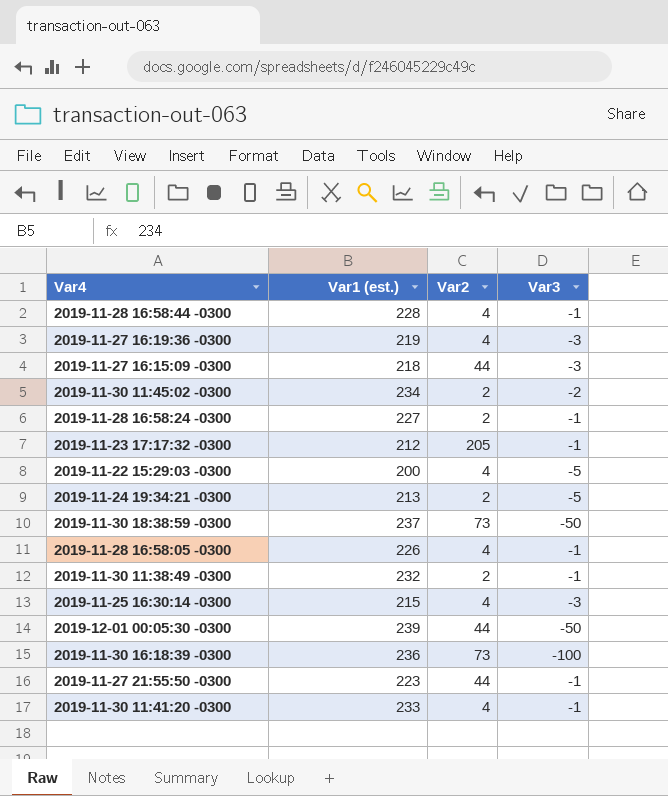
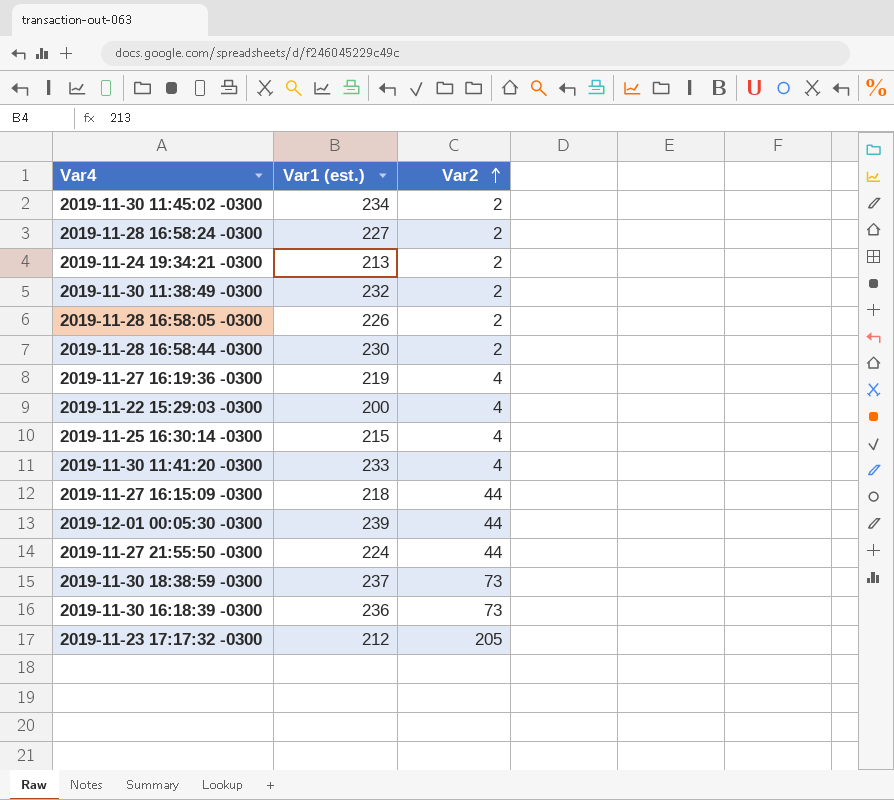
row order: none -> Var2 ascending
column Var3 | position: 4 -> none
2019-11-28 16:58:05 -0300 | Var2: 4 -> 2
2019-11-28 16:58:44 -0300 | Var1 (est.): 228 -> 230
2019-11-28 16:58:44 -0300 | Var2: 4 -> 2
2019-11-27 21:55:50 -0300 | Var1 (est.): 223 -> 224

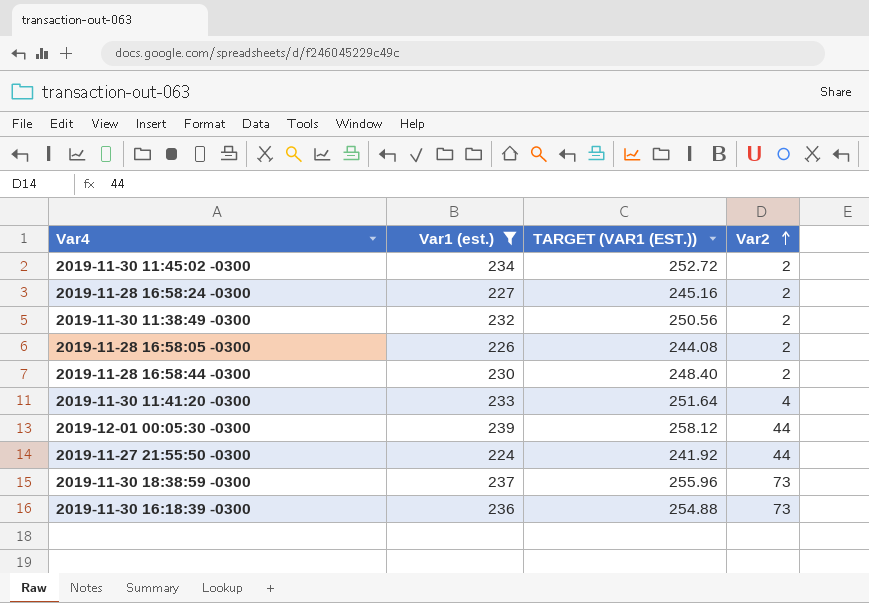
filter: none -> Var1 (est.) >= 224
column TARGET (VAR1 (EST.)) | formula: none -> [Var1 (est.)] * 1.08

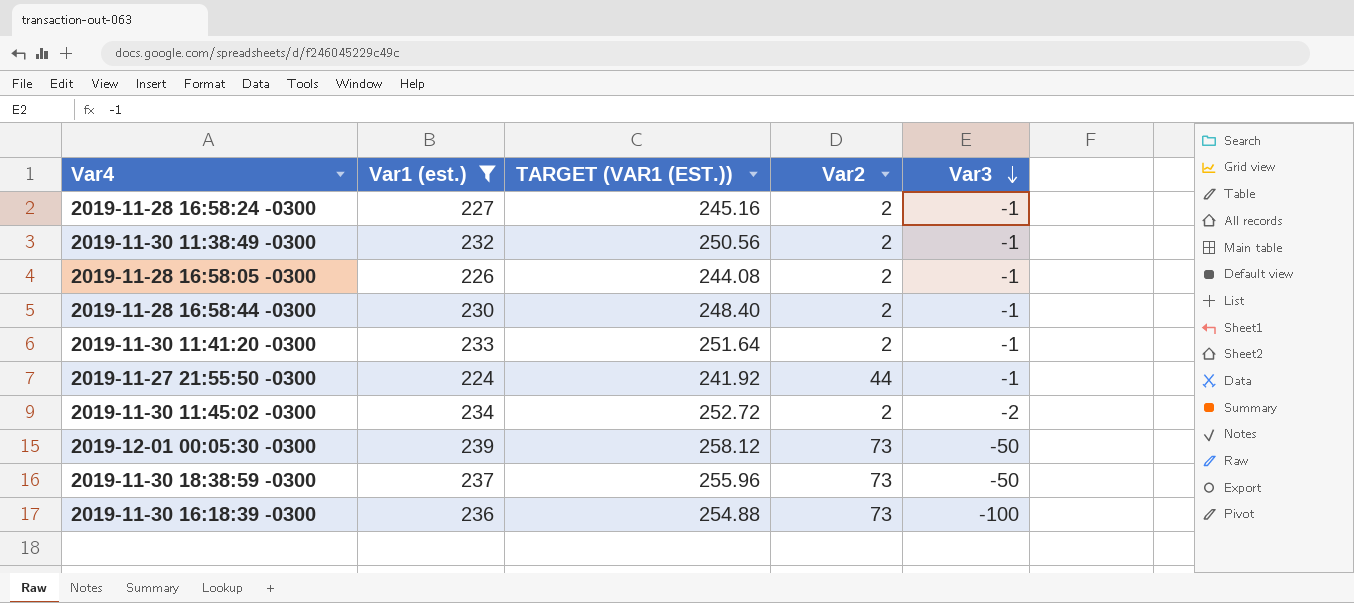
row order: Var2 ascending -> Var3 descending
column Var3 | position: none -> 5
2019-11-30 11:41:20 -0300 | Var2: 4 -> 2
2019-12-01 00:05:30 -0300 | Var2: 44 -> 73

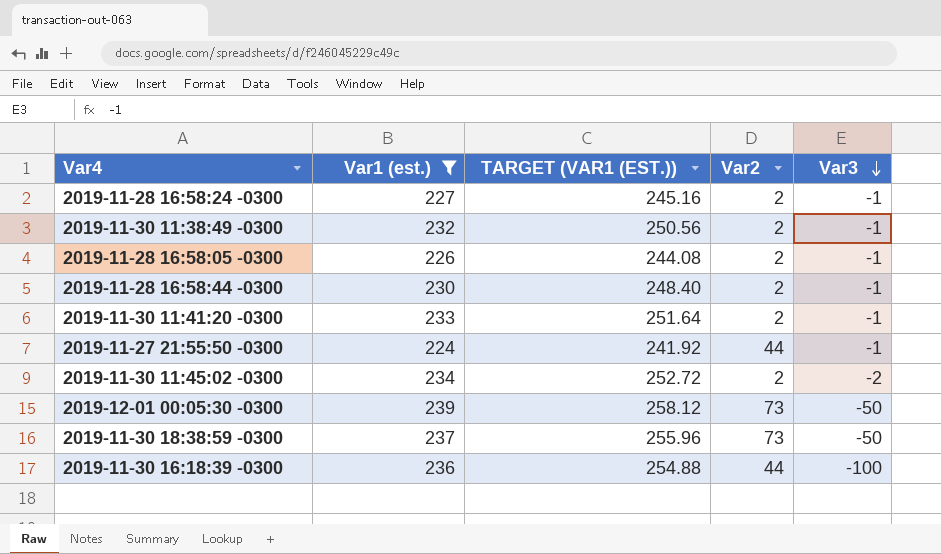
2019-11-30 16:18:39 -0300 | Var2: 73 -> 44

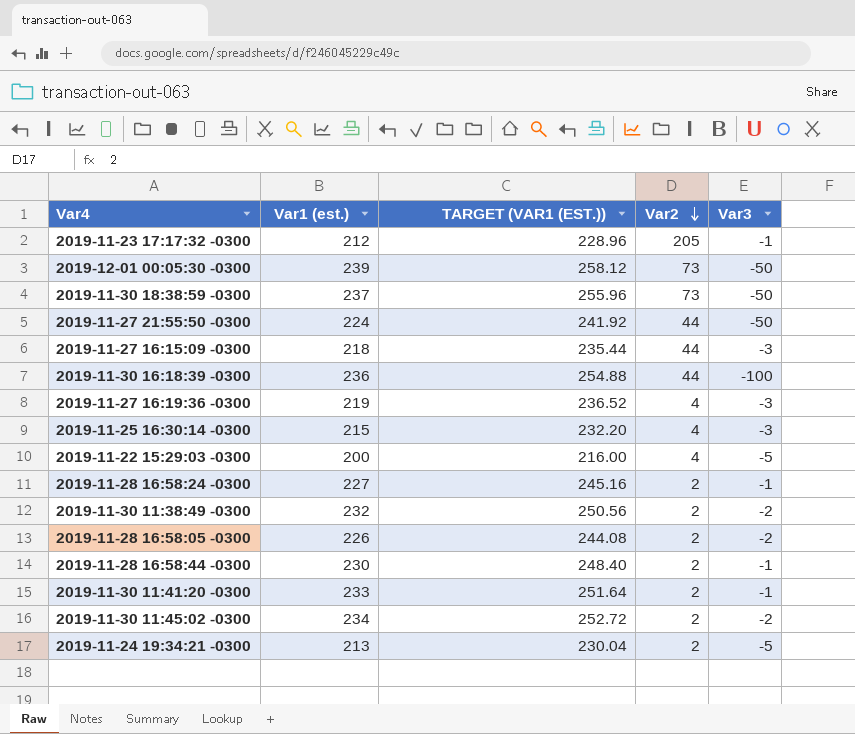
filter: Var1 (est.) >= 224 -> none
row order: Var3 descending -> Var2 descending
2019-11-27 21:55:50 -0300 | Var3: -1 -> -50
2019-11-30 11:38:49 -0300 | Var3: -1 -> -2
2019-11-28 16:58:05 -0300 | Var3: -1 -> -2

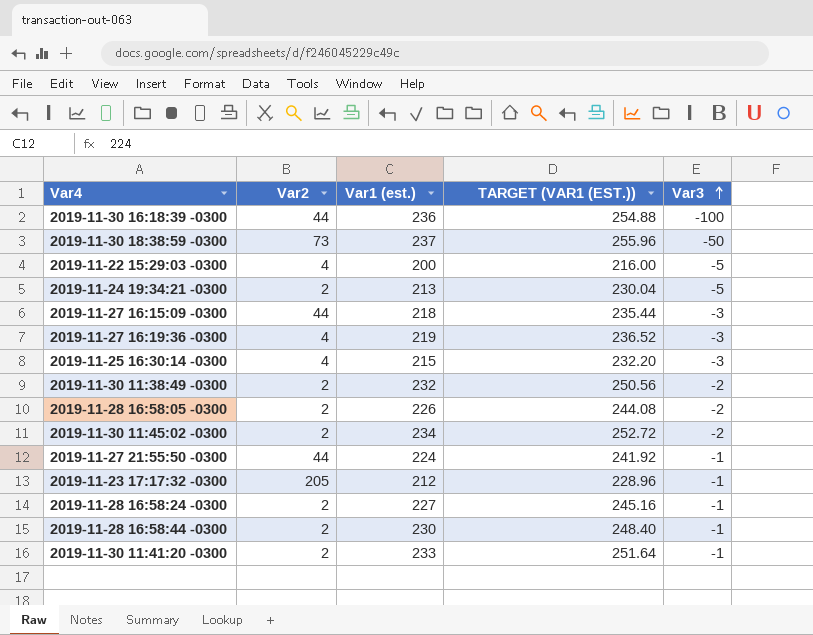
row order: Var2 descending -> Var3 ascending
column Var2 | position: 4 -> 2
row 2019-12-01 00:05:30 -0300: 239 | 258.12 | 73 | -50 -> none
2019-11-27 21:55:50 -0300 | Var3: -50 -> -1

